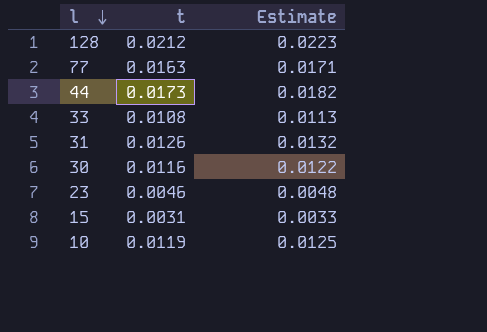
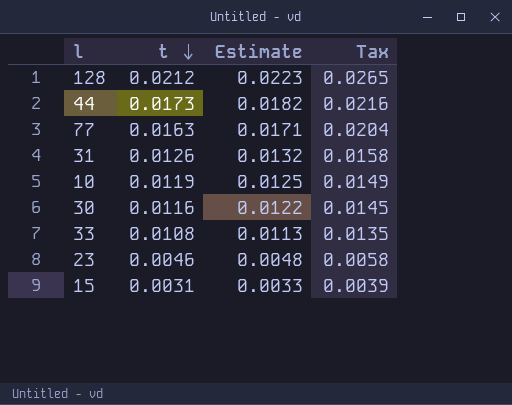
row order: l descending -> t descending
column Tax | formula: none -> [t] * 1.25

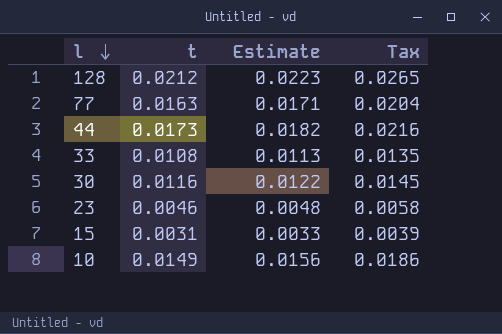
row order: t descending -> l descending
row 31: 0.0126 | 0.0132 | 0.0158 -> none
10 | t: 0.0119 -> 0.0149
10 | Estimate: 0.0125 -> 0.0156
10 | Tax: 0.0149 -> 0.0186

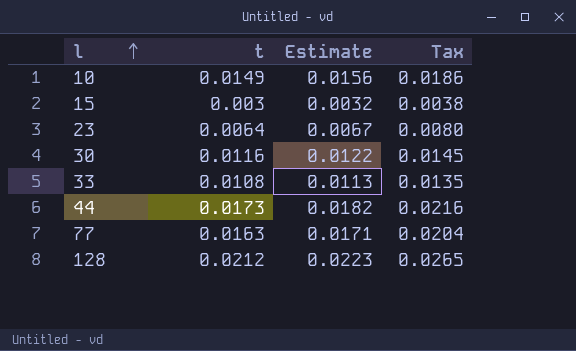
row order: l descending -> l ascending
15 | t: 0.0031 -> 0.003
15 | Estimate: 0.0033 -> 0.0032
15 | Tax: 0.0039 -> 0.0038
23 | t: 0.0046 -> 0.0064
23 | Estimate: 0.0048 -> 0.0067
23 | Tax: 0.0058 -> 0.0080

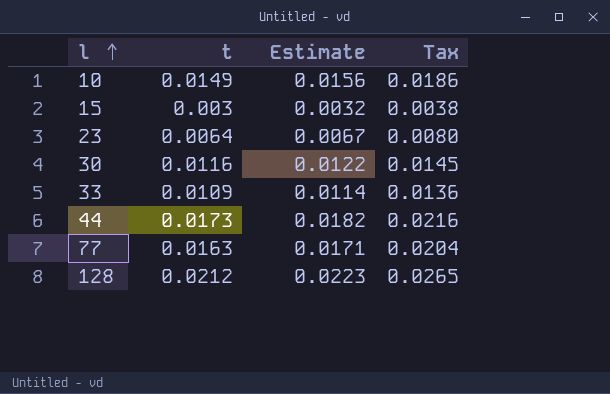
33 | t: 0.0108 -> 0.0109
33 | Estimate: 0.0113 -> 0.0114
33 | Tax: 0.0135 -> 0.0136

